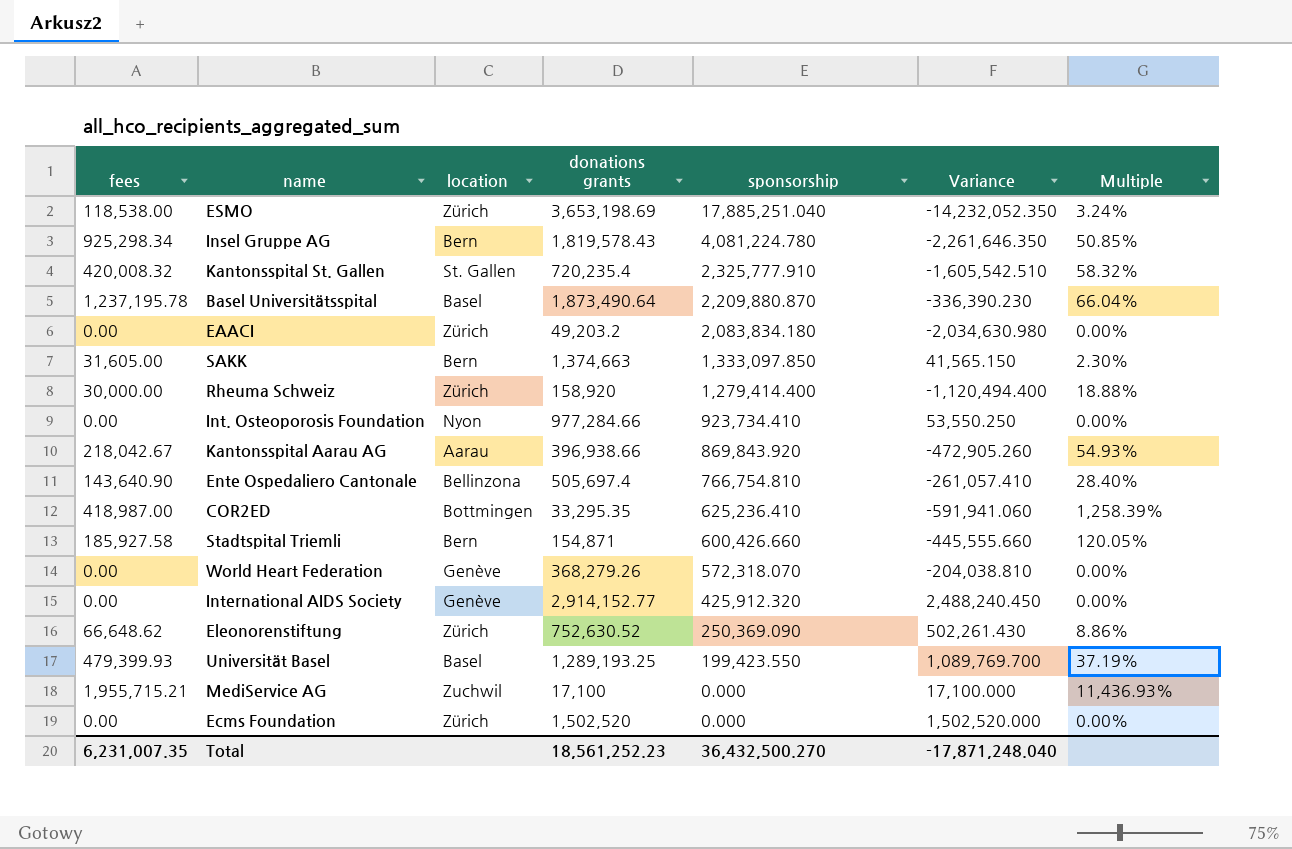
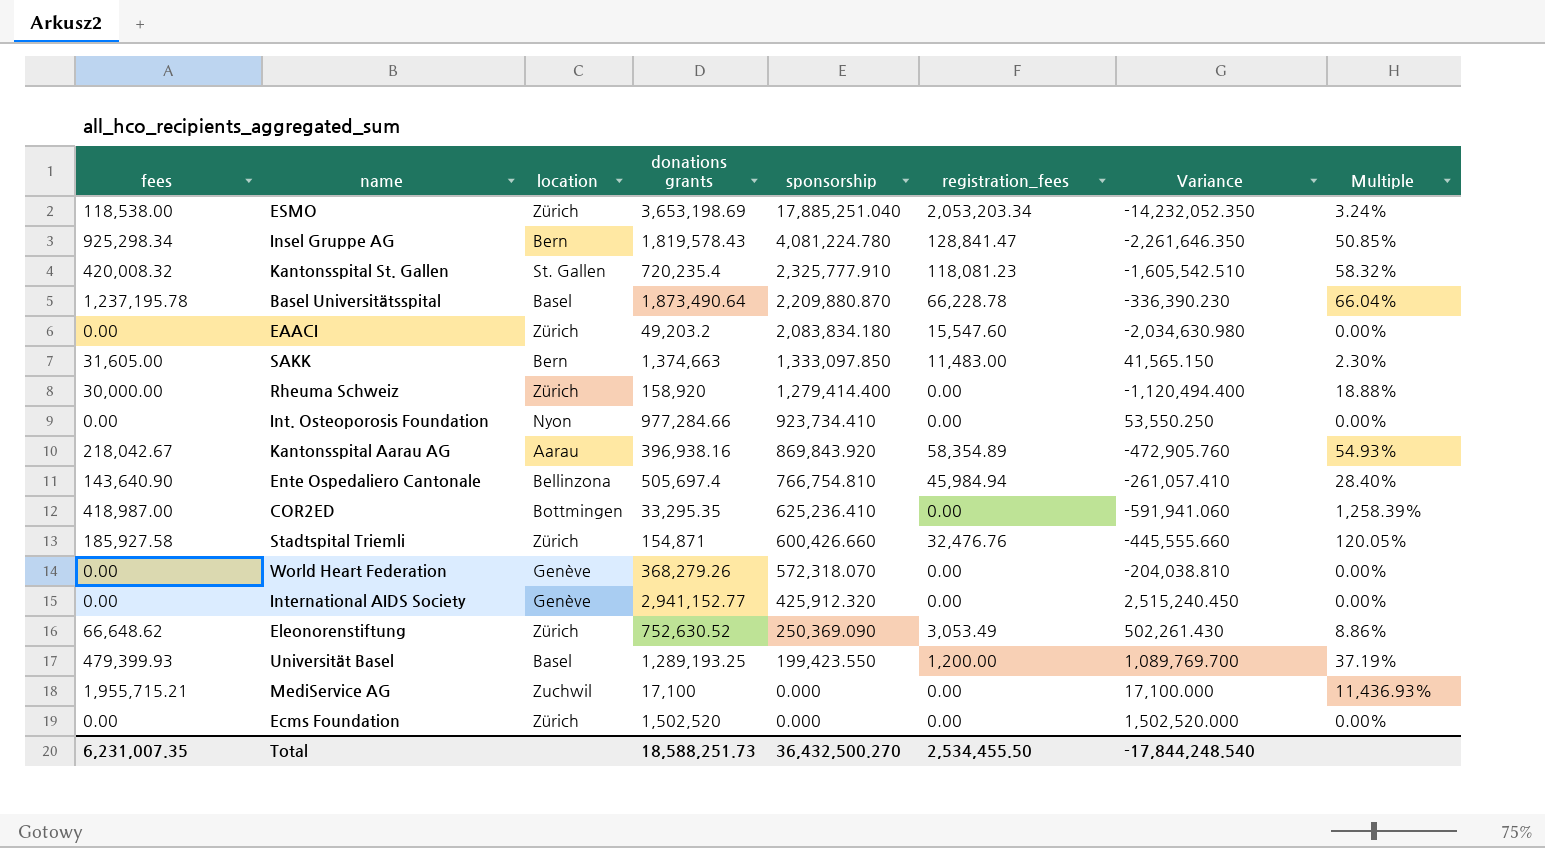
column registration_fees | position: none -> 6
Kantonsspital Aarau AG | donations grants: 396,938.66 -> 396,938.16
Kantonsspital Aarau AG | Variance: -472,905.260 -> -472,905.760
Stadtspital Triemli | location: Bern -> Zürich
International AIDS Society | donations grants: 2,914,152.77 -> 2,941,152.77
International AIDS Society | Variance: 2,488,240.450 -> 2,515,240.450
Total | donations grants: 18,561,252.23 -> 18,588,251.73
Total | Variance: -17,871,248.040 -> -17,844,248.540

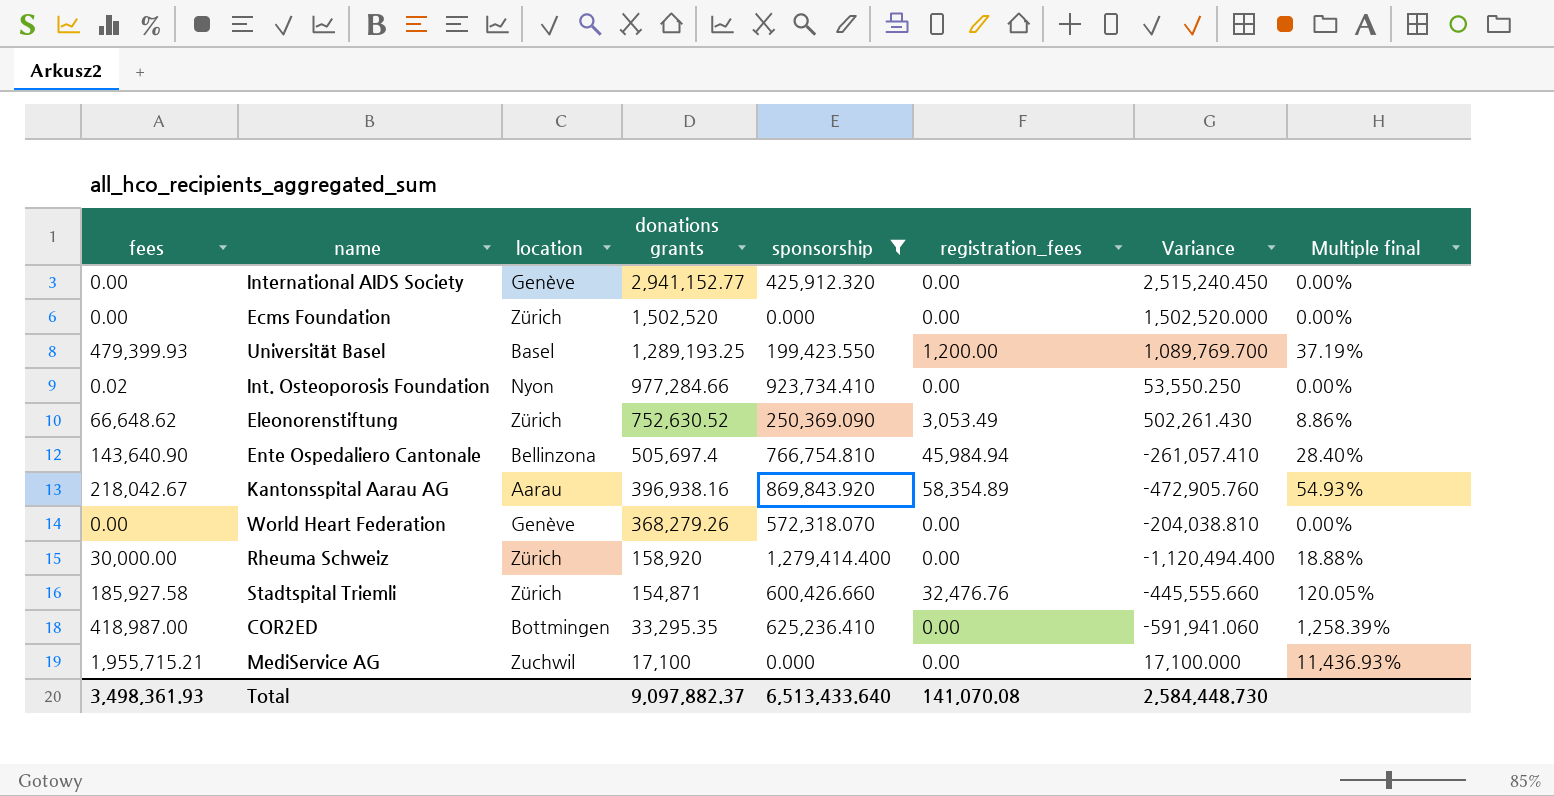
filter: none -> sponsorship <= 1,279,414.400
row order: sponsorship descending -> donations grants descending
column name: Multiple -> Multiple final
Int. Osteoporosis Foundation | fees: 0.00 -> 0.02
Total | fees: 6,231,007.35 -> 3,498,361.93
Total | donations grants: 18,588,251.73 -> 9,097,882.37
Total | sponsorship: 36,432,500.270 -> 6,513,433.640
Total | registration_fees: 2,534,455.50 -> 141,070.08
Total | Variance: -17,844,248.540 -> 2,584,448.730

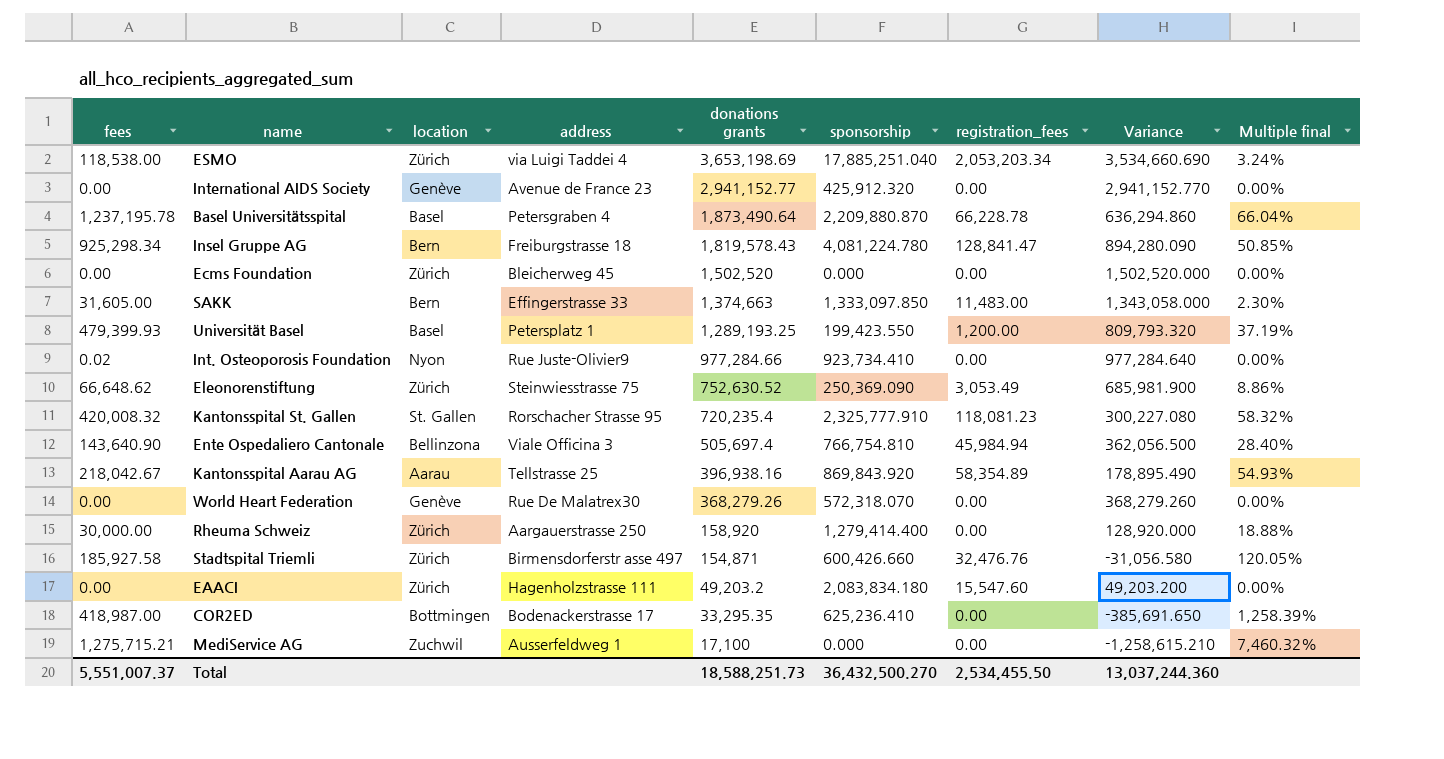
filter: sponsorship <= 1,279,414.400 -> none
column address | position: none -> 4
column Variance | formula: [donations grants] - [sponsorship] -> [donations grants] - [fees]
MediService AG | fees: 1,955,715.21 -> 1,275,715.21
MediService AG | Multiple final: 11,436.93% -> 7,460.32%
Total | fees: 3,498,361.93 -> 5,551,007.37
Total | donations grants: 9,097,882.37 -> 18,588,251.73
Total | sponsorship: 6,513,433.640 -> 36,432,500.270
Total | registration_fees: 141,070.08 -> 2,534,455.50
Total | Variance: 2,584,448.730 -> 13,037,244.360

